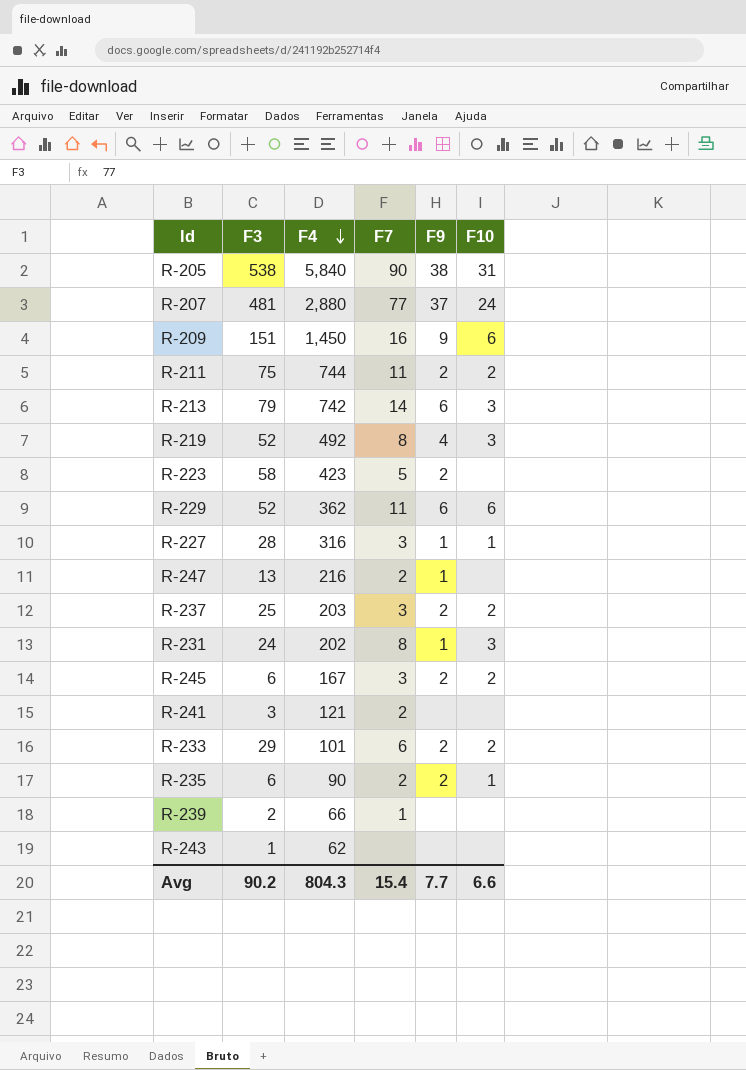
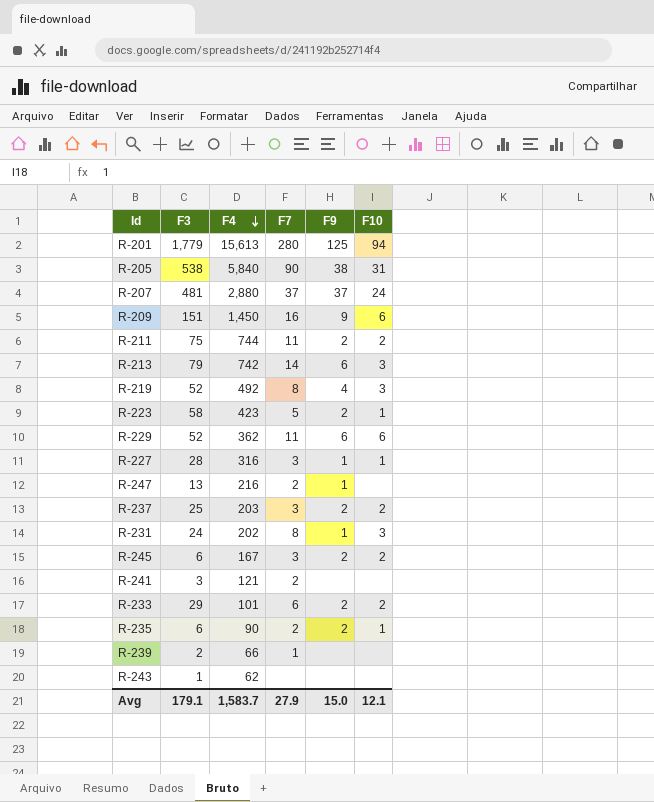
row R-201: none -> 1,779 | 15,613 | 280 | 125 | 94
R-207 | F7: 77 -> 37
R-223 | F10: none -> 1
Avg | F3: 90.2 -> 179.1
Avg | F4: 804.3 -> 1,583.7
Avg | F7: 15.4 -> 27.9
Avg | F9: 7.7 -> 15.0
Avg | F10: 6.6 -> 12.1

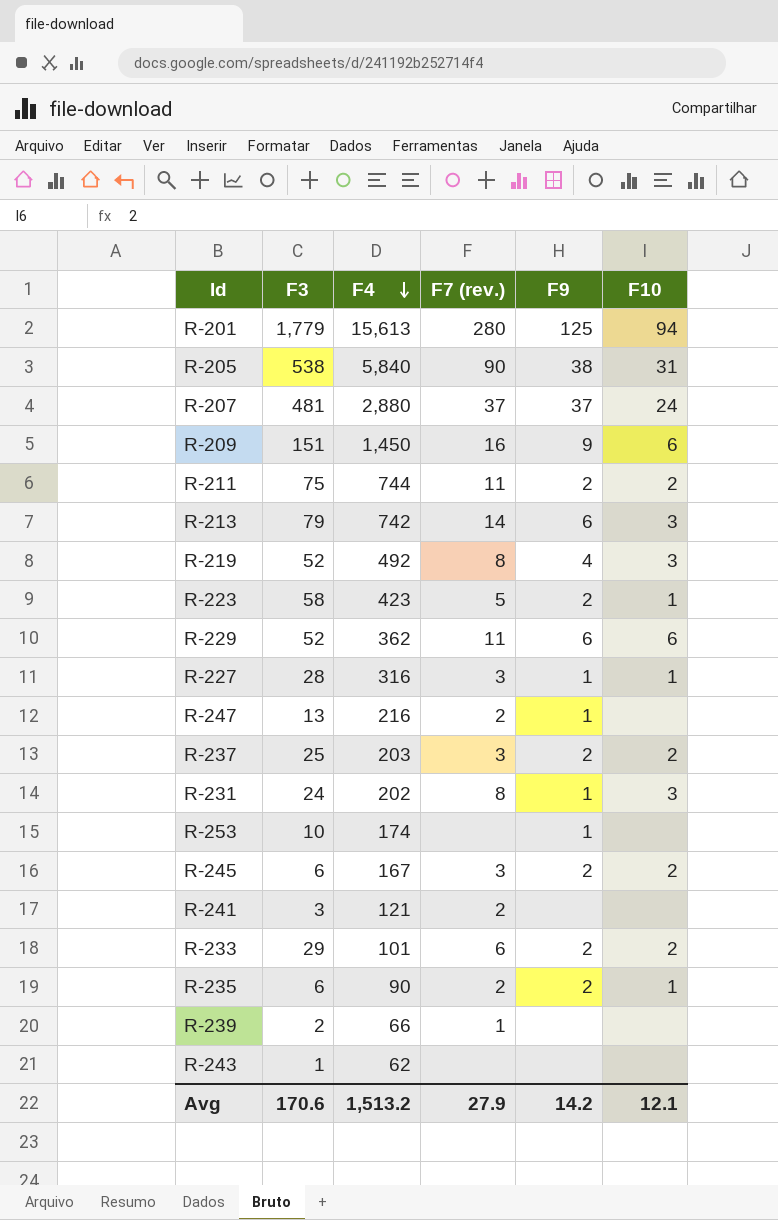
column name: F7 -> F7 (rev.)
row R-253: none -> 10 | 174 | none | 1 | none
Avg | F3: 179.1 -> 170.6
Avg | F4: 1,583.7 -> 1,513.2
Avg | F9: 15.0 -> 14.2

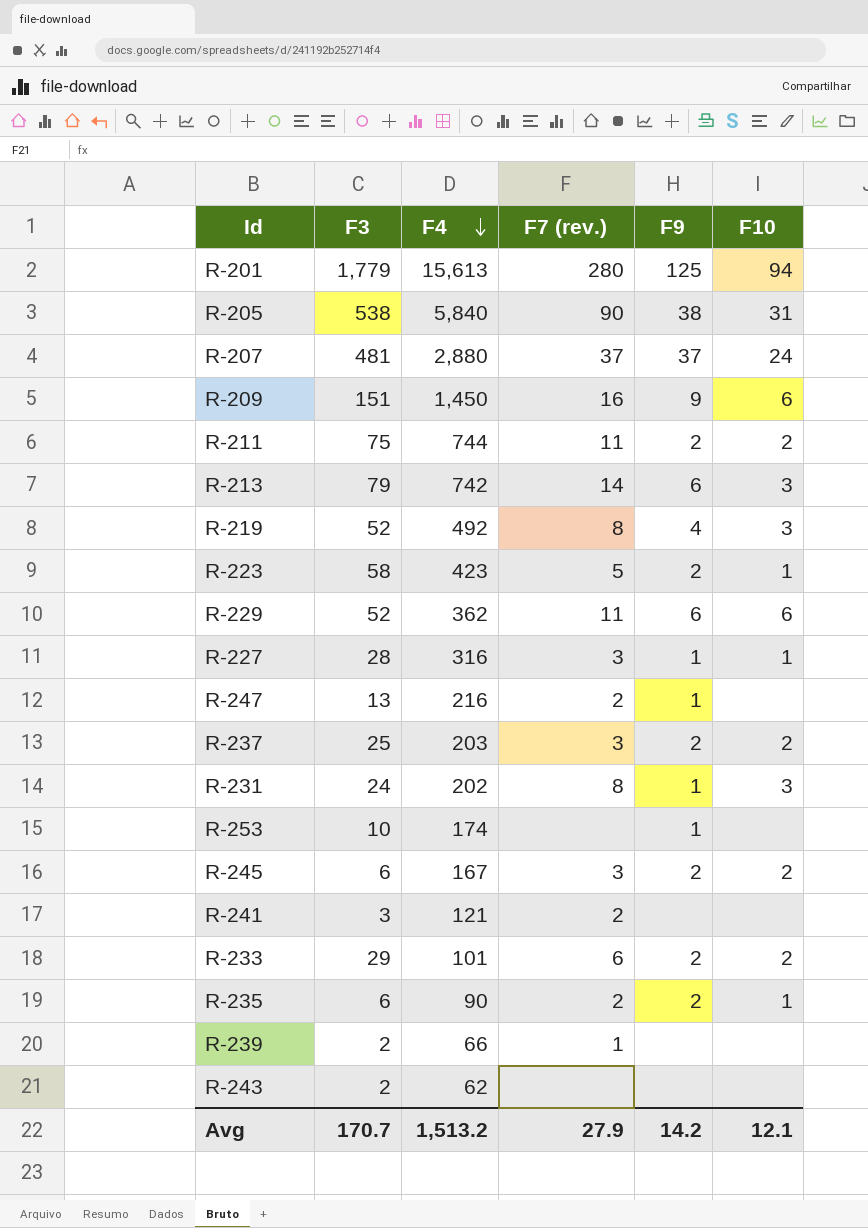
R-243 | F3: 1 -> 2
Avg | F3: 170.6 -> 170.7

